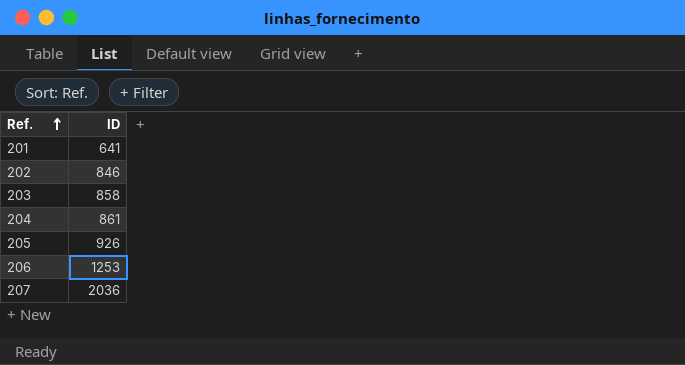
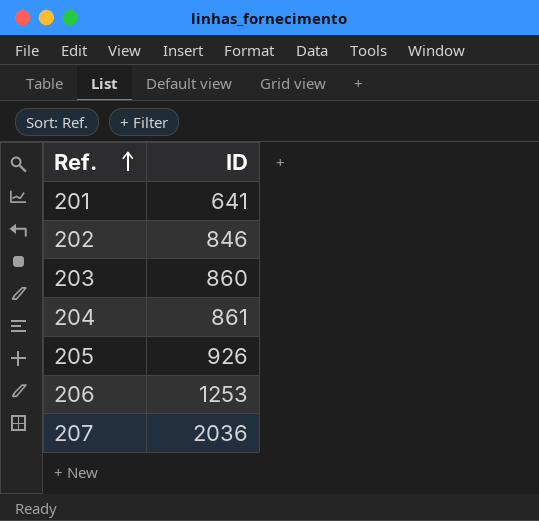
203 | ID: 858 -> 860

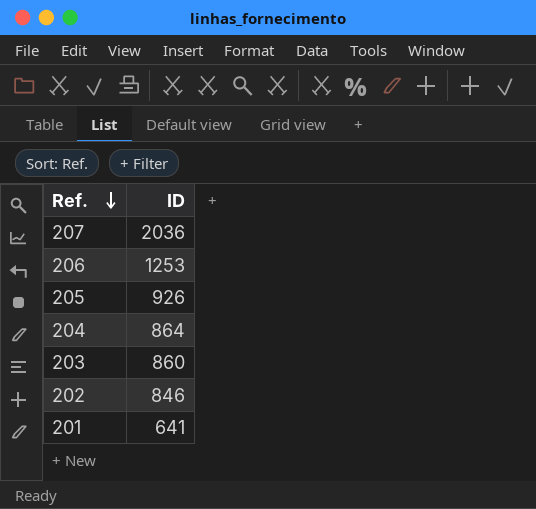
row order: Ref. ascending -> Ref. descending
204 | ID: 861 -> 864

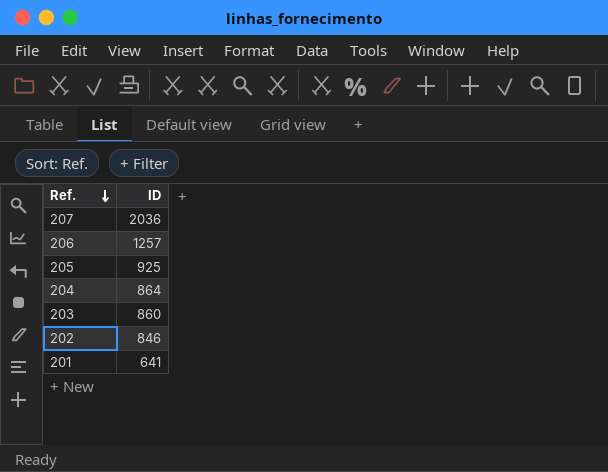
206 | ID: 1253 -> 1257
205 | ID: 926 -> 925

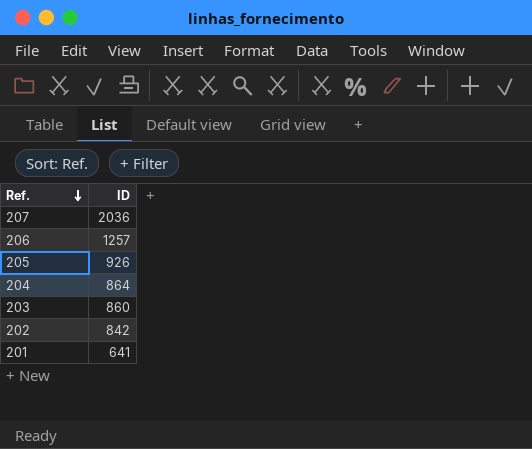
205 | ID: 925 -> 926
202 | ID: 846 -> 842

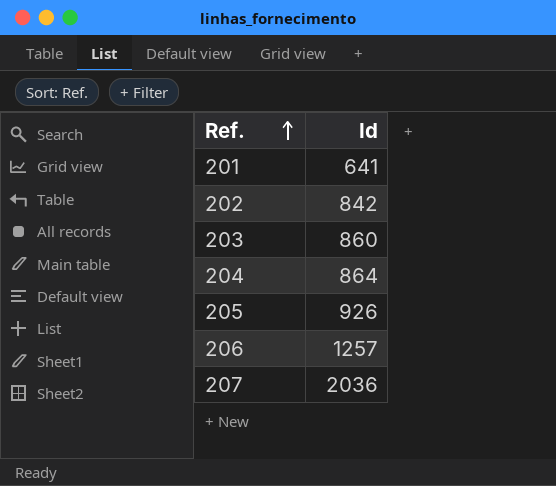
row order: Ref. descending -> Ref. ascending
column name: ID -> Id

